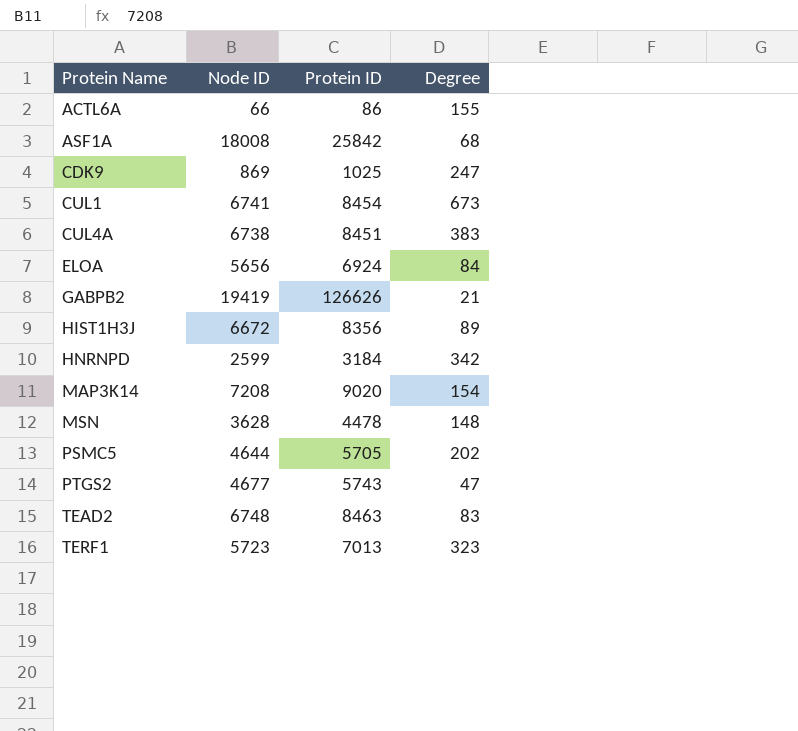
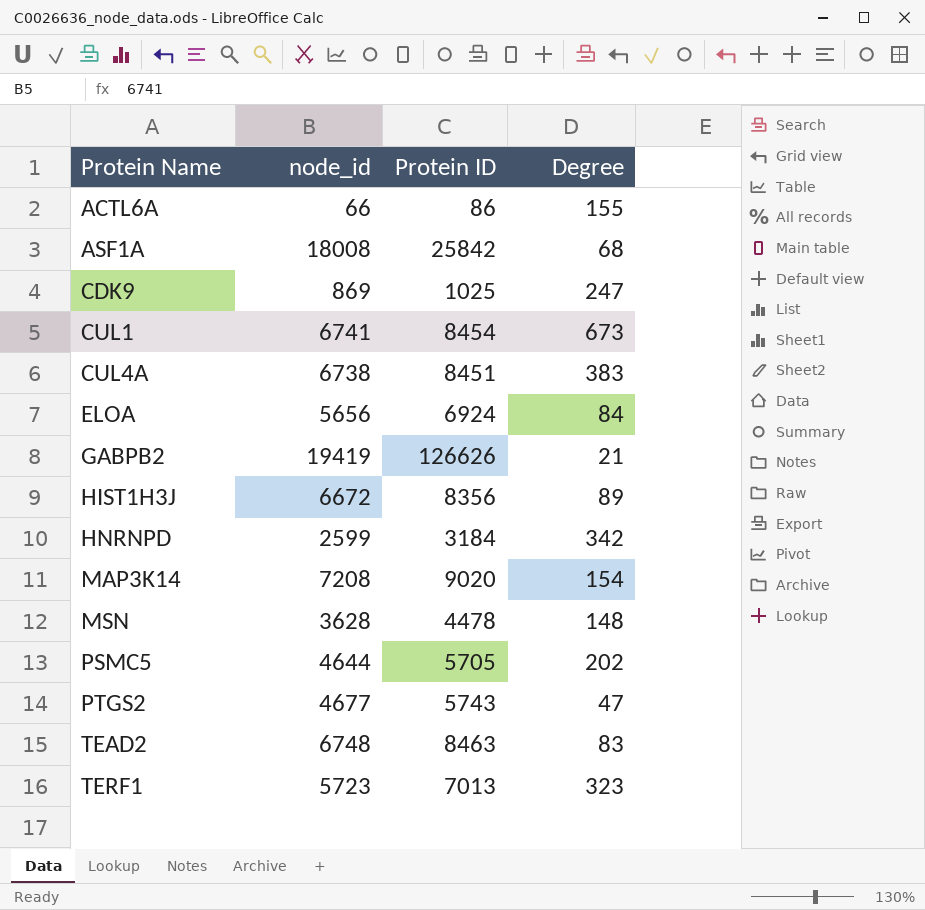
column name: Node ID -> node_id

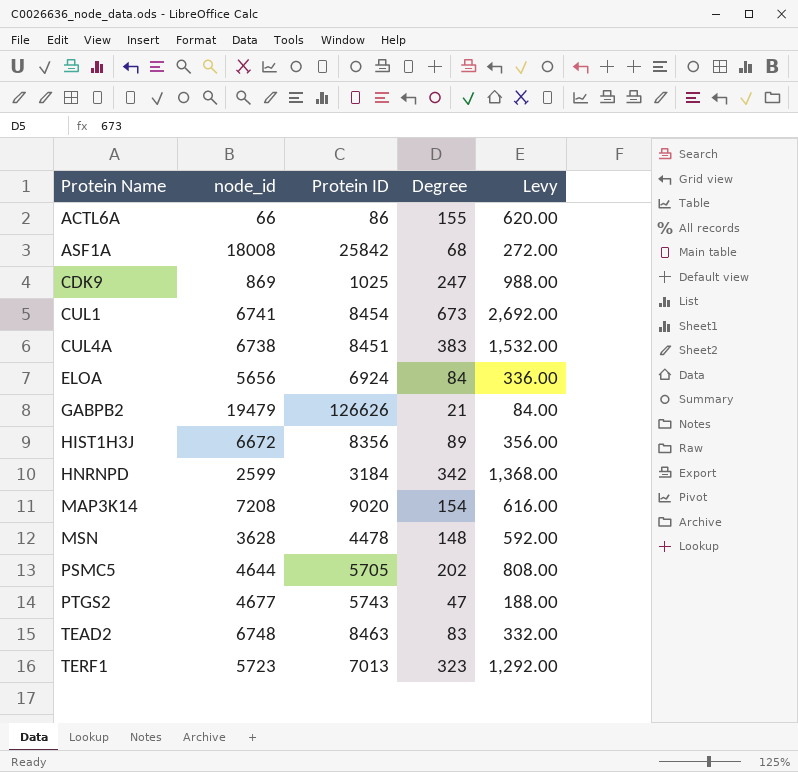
column Levy | formula: none -> [Degree] * 4
GABPB2 | node_id: 19419 -> 19479

